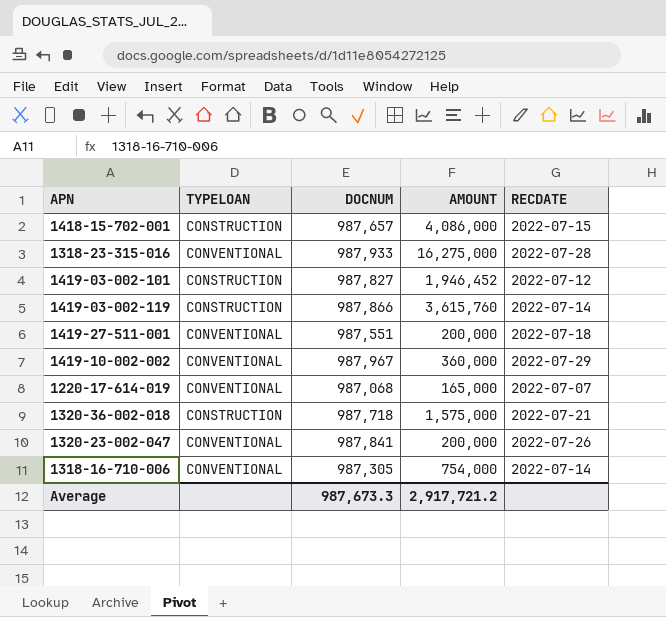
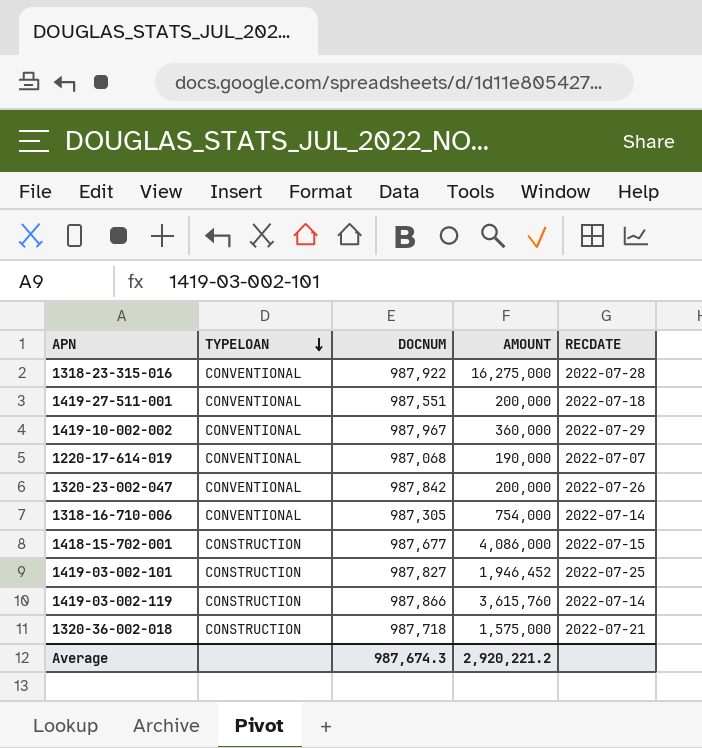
row order: none -> TYPELOAN descending
1318-23-315-016 | DOCNUM: 987,933 -> 987,922
1220-17-614-019 | AMOUNT: 165,000 -> 190,000
1320-23-002-047 | DOCNUM: 987,841 -> 987,842
1418-15-702-001 | DOCNUM: 987,657 -> 987,677
1419-03-002-101 | RECDATE: 2022-07-12 -> 2022-07-25
Average | DOCNUM: 987,673.3 -> 987,674.3
Average | AMOUNT: 2,917,721.2 -> 2,920,221.2

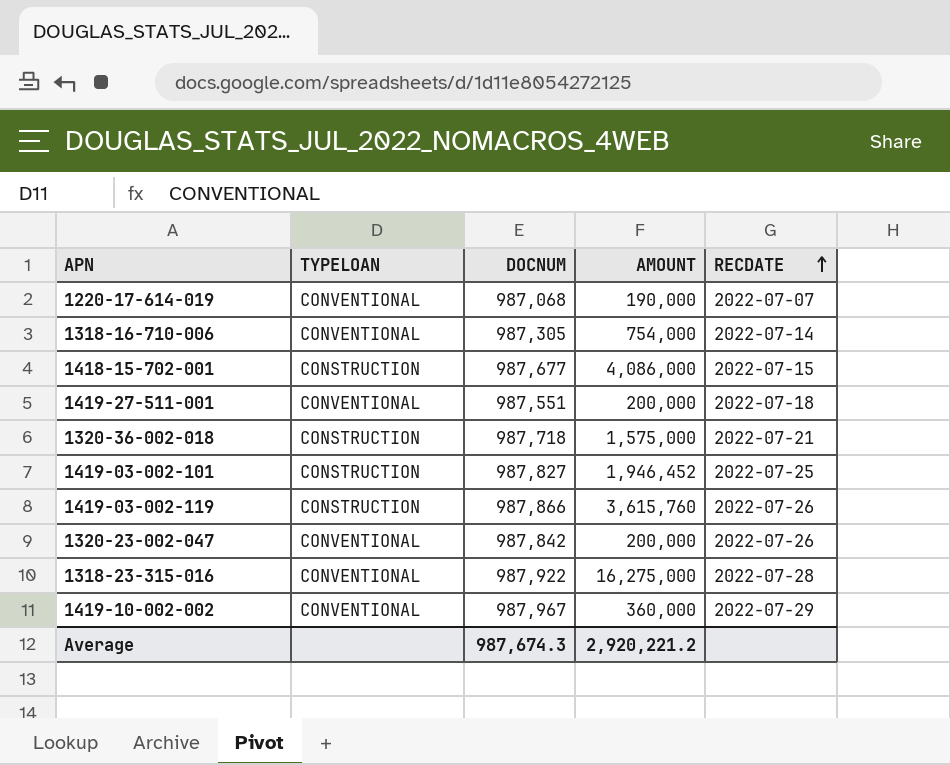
row order: TYPELOAN descending -> RECDATE ascending
1419-03-002-119 | RECDATE: 2022-07-14 -> 2022-07-26

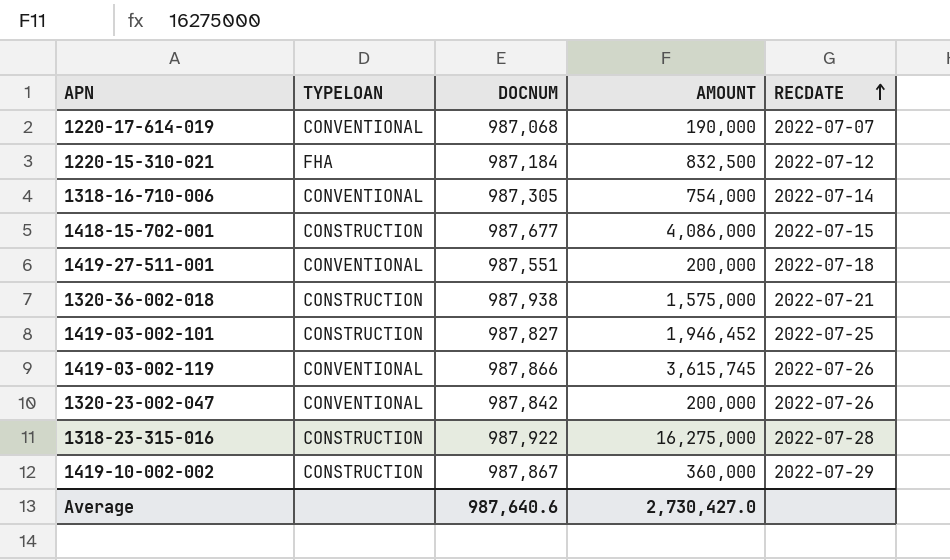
row 1220-15-310-021: none -> FHA | 987,184 | 832,500 | 2022-07-12
1320-36-002-018 | DOCNUM: 987,718 -> 987,938
1419-03-002-119 | TYPELOAN: CONSTRUCTION -> CONVENTIONAL
1419-03-002-119 | AMOUNT: 3,615,760 -> 3,615,745
1318-23-315-016 | TYPELOAN: CONVENTIONAL -> CONSTRUCTION
1419-10-002-002 | TYPELOAN: CONVENTIONAL -> CONSTRUCTION
1419-10-002-002 | DOCNUM: 987,967 -> 987,867
Average | DOCNUM: 987,674.3 -> 987,640.6
Average | AMOUNT: 2,920,221.2 -> 2,730,427.0

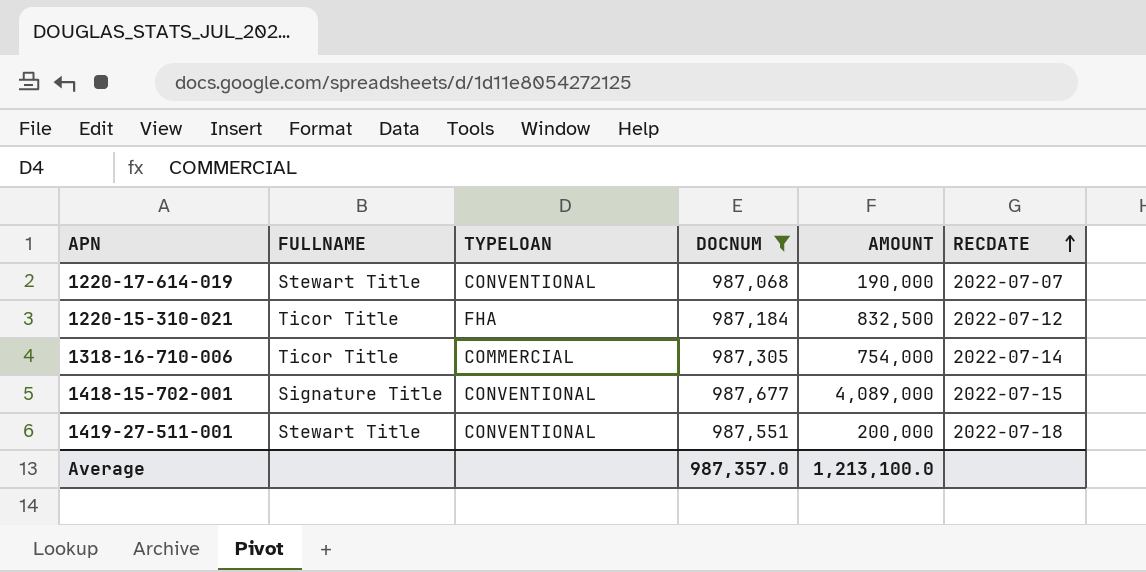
filter: none -> DOCNUM <= 987,677
column FULLNAME | position: none -> 2
1318-16-710-006 | TYPELOAN: CONVENTIONAL -> COMMERCIAL
1418-15-702-001 | TYPELOAN: CONSTRUCTION -> CONVENTIONAL
1418-15-702-001 | AMOUNT: 4,086,000 -> 4,089,000
Average | DOCNUM: 987,640.6 -> 987,357.0
Average | AMOUNT: 2,730,427.0 -> 1,213,100.0

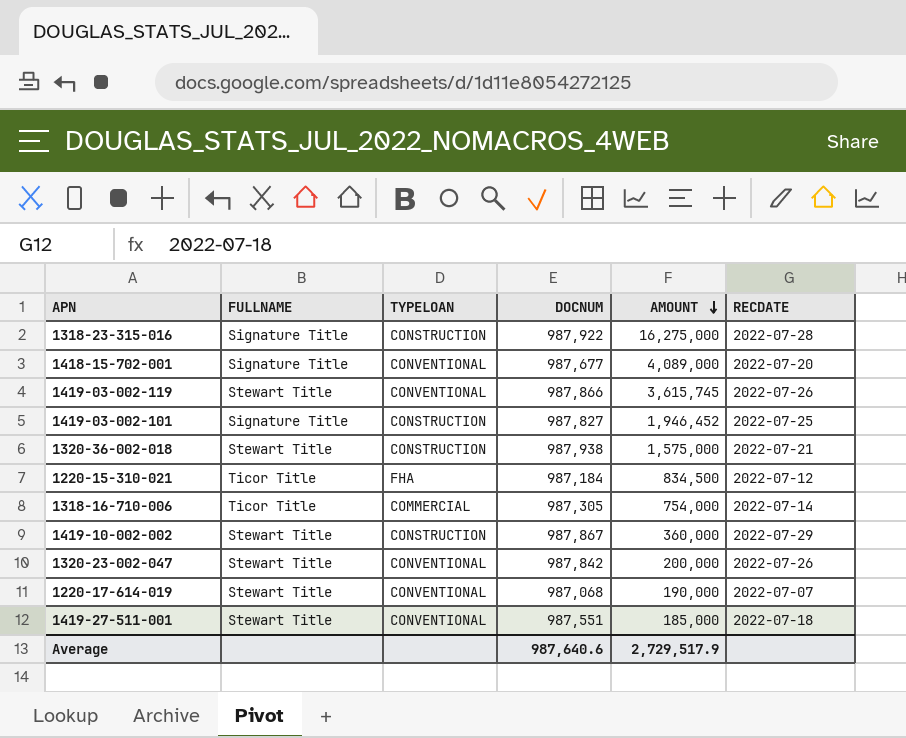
filter: DOCNUM <= 987,677 -> none
row order: RECDATE ascending -> AMOUNT descending
1418-15-702-001 | RECDATE: 2022-07-15 -> 2022-07-20
1220-15-310-021 | AMOUNT: 832,500 -> 834,500
1419-27-511-001 | AMOUNT: 200,000 -> 185,000
Average | DOCNUM: 987,357.0 -> 987,640.6
Average | AMOUNT: 1,213,100.0 -> 2,729,517.9

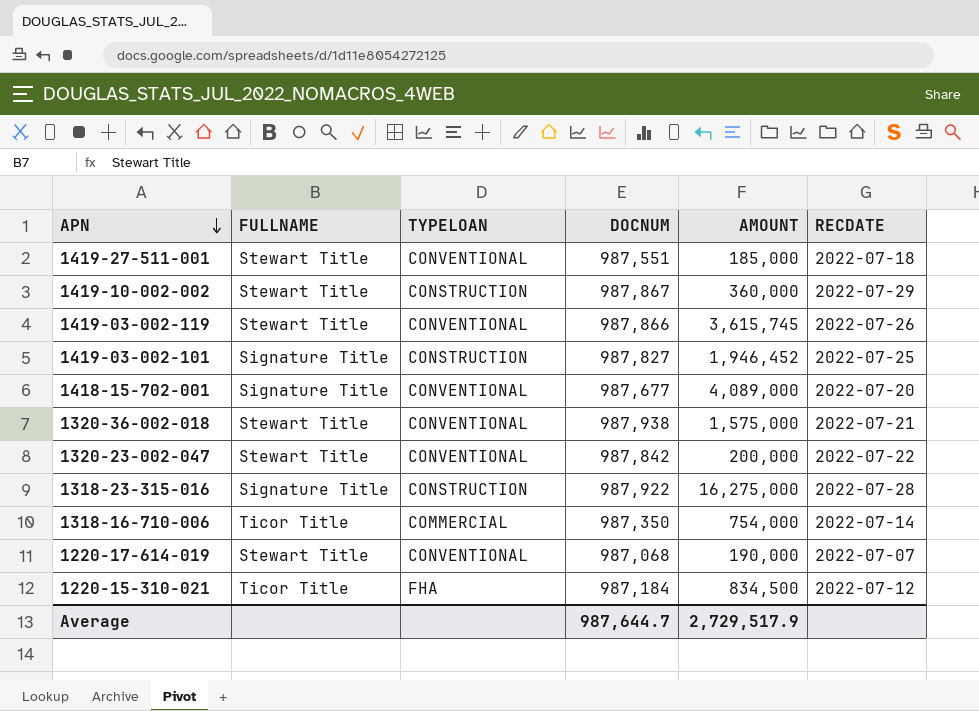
row order: AMOUNT descending -> APN descending
1320-36-002-018 | TYPELOAN: CONSTRUCTION -> CONVENTIONAL
1320-23-002-047 | RECDATE: 2022-07-26 -> 2022-07-22
1318-16-710-006 | DOCNUM: 987,305 -> 987,350
Average | DOCNUM: 987,640.6 -> 987,644.7

